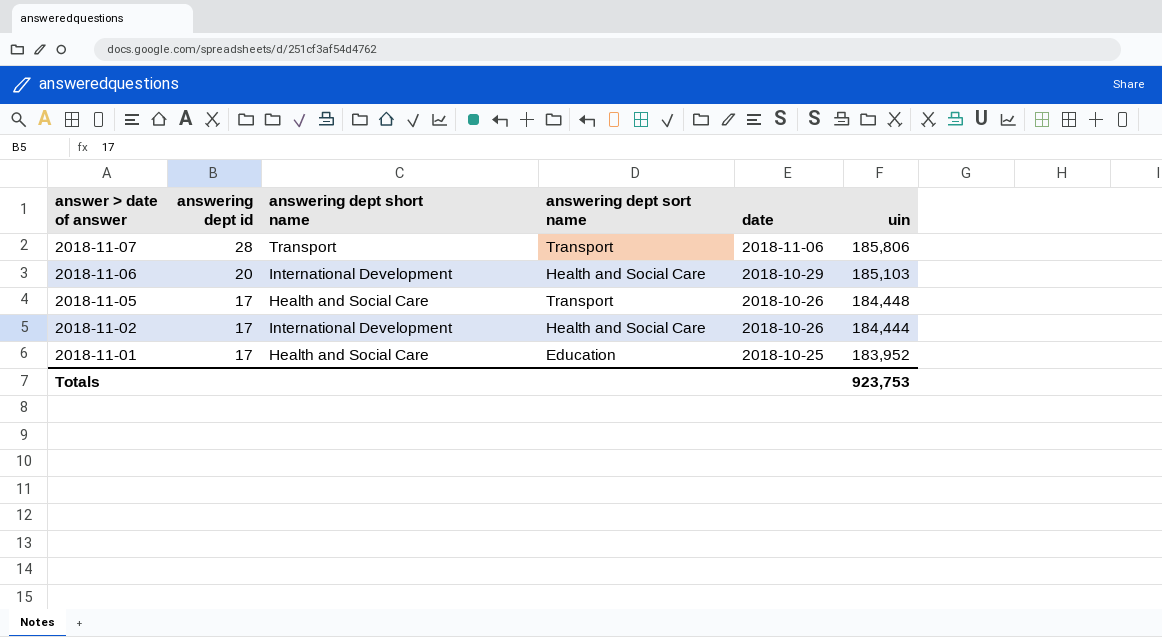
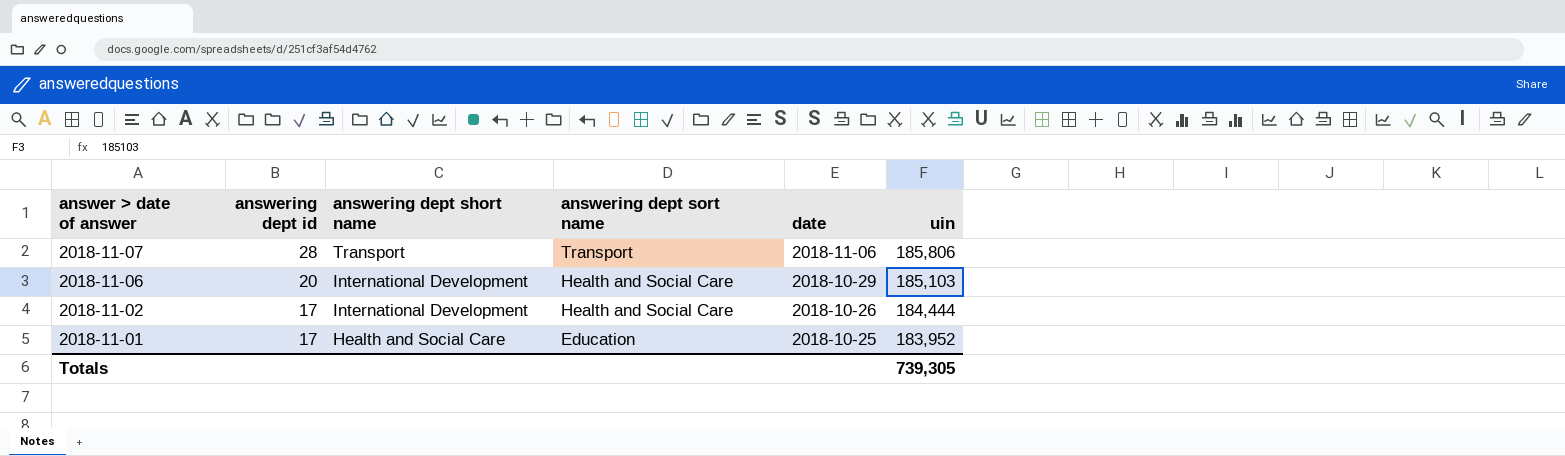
row 2018-11-05: 17 | Health and Social Care | Transport | 2018-10-26 | 184,448 -> none
Totals | uin: 923,753 -> 739,305

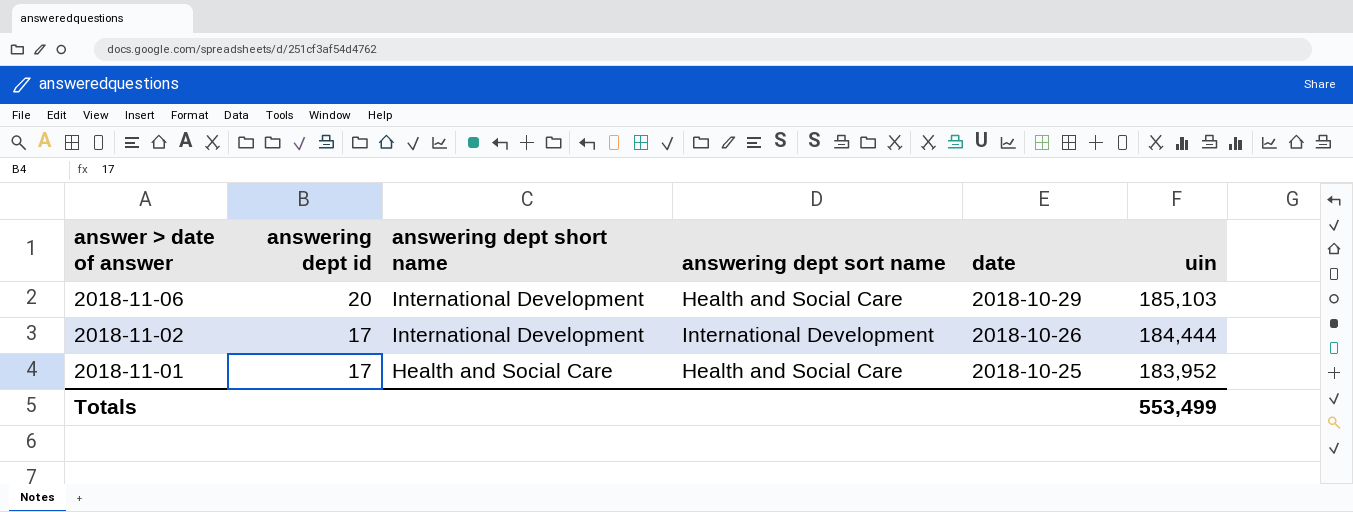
row 2018-11-07: 28 | Transport | Transport | 2018-11-06 | 185,806 -> none
2018-11-02 | answering dept sort name: Health and Social Care -> International Development
2018-11-01 | answering dept sort name: Education -> Health and Social Care
Totals | uin: 739,305 -> 553,499

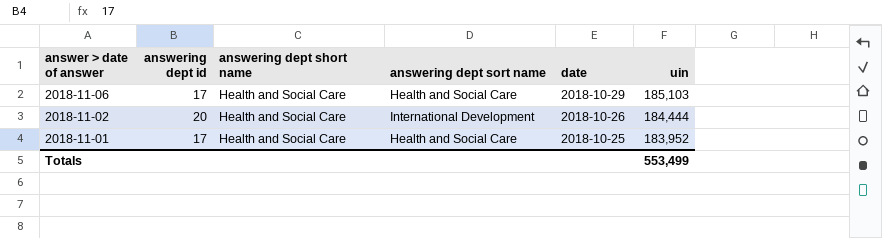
2018-11-06 | answering dept id: 20 -> 17
2018-11-06 | answering dept short name: International Development -> Health and Social Care
2018-11-02 | answering dept id: 17 -> 20
2018-11-02 | answering dept short name: International Development -> Health and Social Care

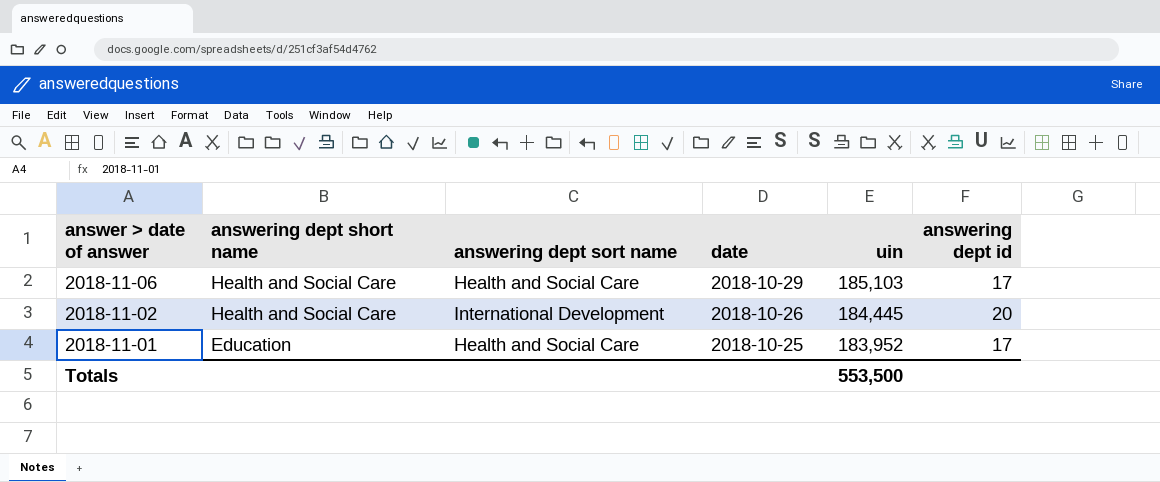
column answering dept id | position: 2 -> 6
2018-11-02 | uin: 184,444 -> 184,445
2018-11-01 | answering dept short name: Health and Social Care -> Education
Totals | uin: 553,499 -> 553,500

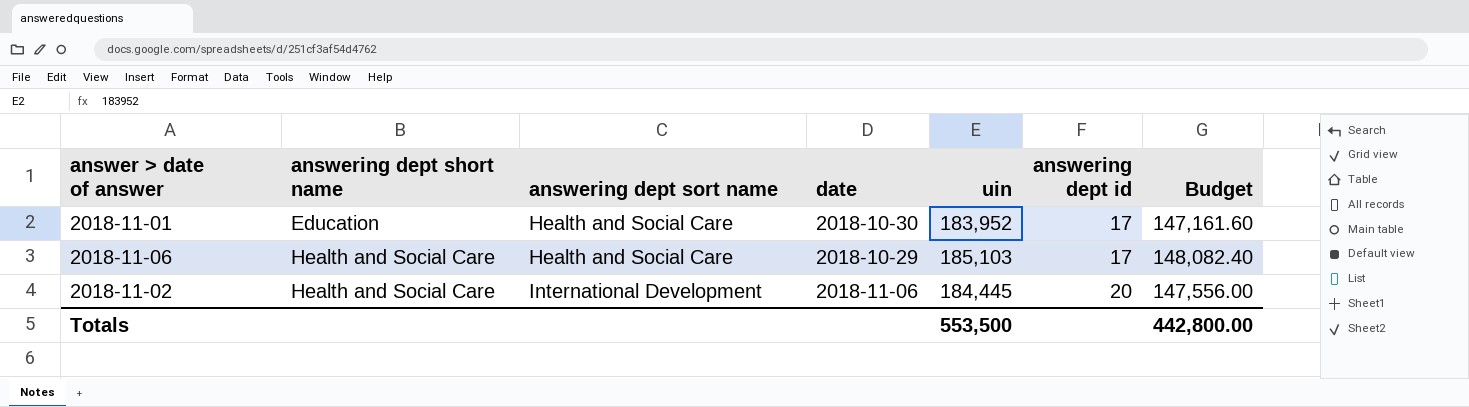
row order: answer > date of answer descending -> answering dept short name ascending
column Budget | formula: none -> [uin] * 0.8
2018-11-01 | date: 2018-10-25 -> 2018-10-30
2018-11-02 | date: 2018-10-26 -> 2018-11-06

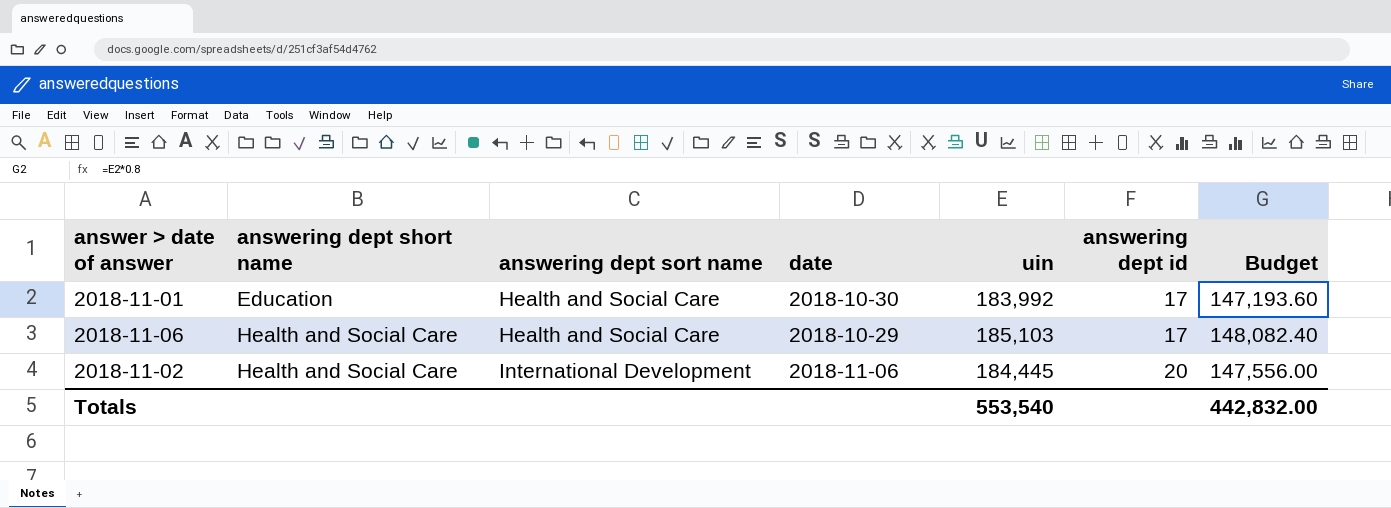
2018-11-01 | uin: 183,952 -> 183,992
2018-11-01 | Budget: 147,161.60 -> 147,193.60
Totals | uin: 553,500 -> 553,540
Totals | Budget: 442,800.00 -> 442,832.00

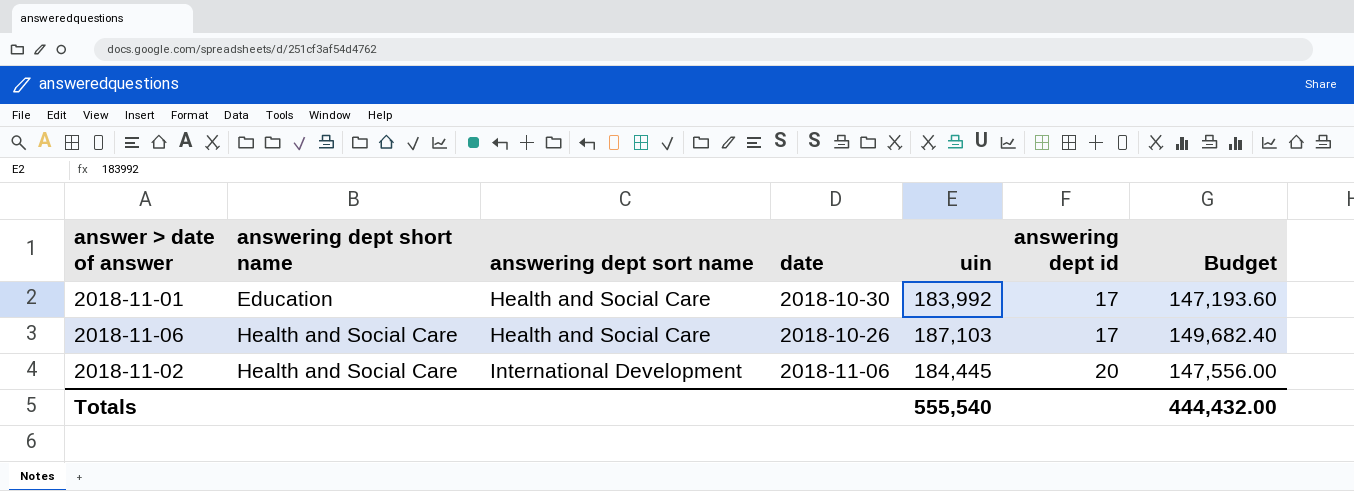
2018-11-06 | date: 2018-10-29 -> 2018-10-26
2018-11-06 | uin: 185,103 -> 187,103
2018-11-06 | Budget: 148,082.40 -> 149,682.40
Totals | uin: 553,540 -> 555,540
Totals | Budget: 442,832.00 -> 444,432.00

